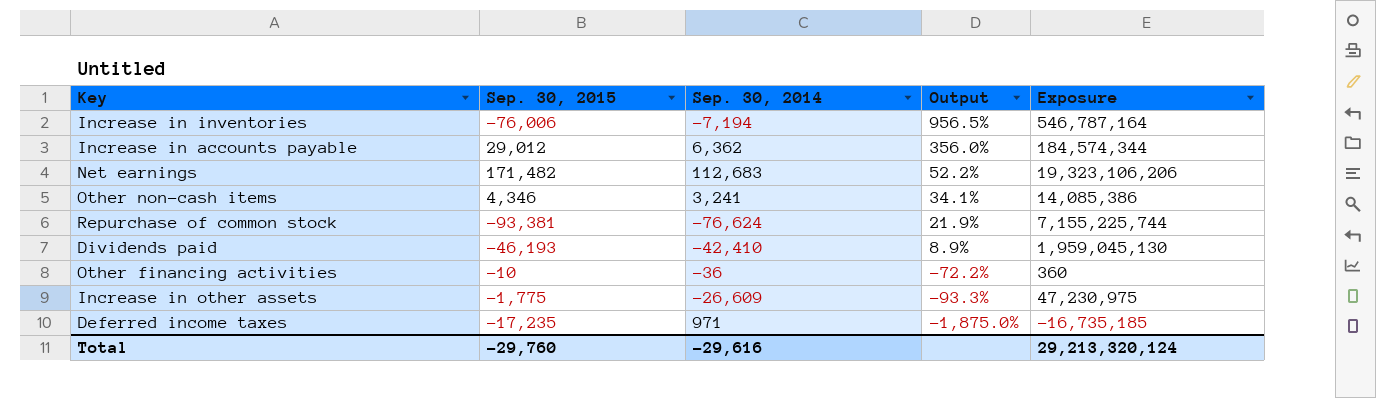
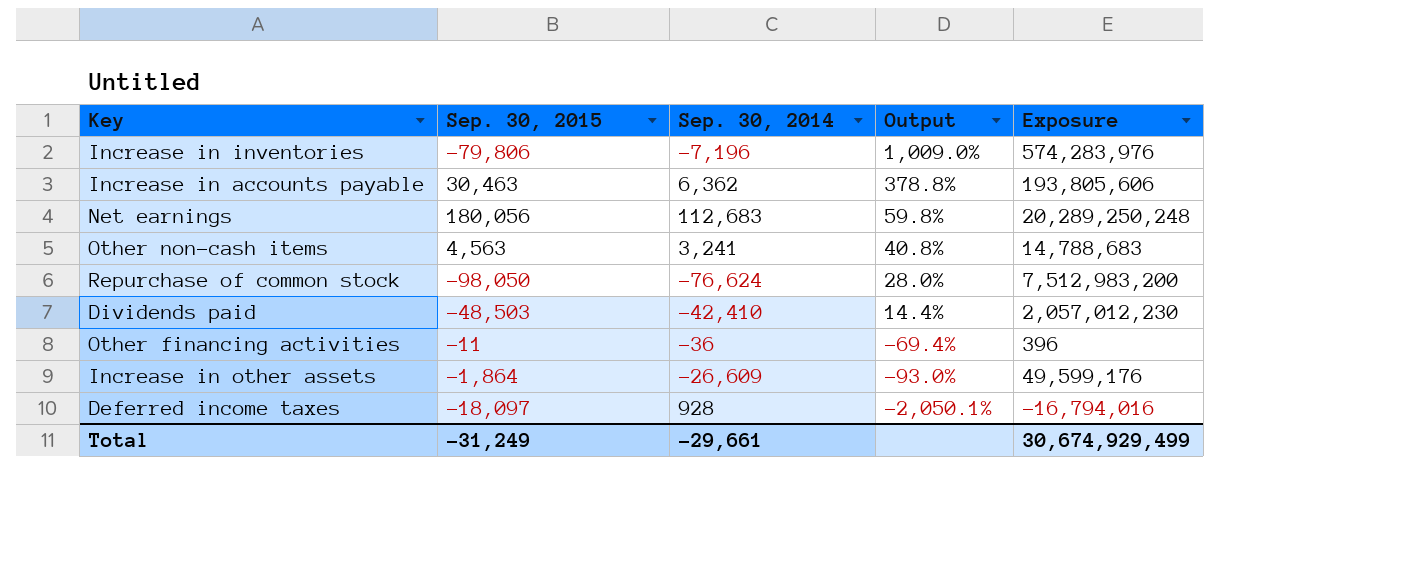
Increase in inventories | Sep. 30, 2015: -76,006 -> -79,806
Increase in inventories | Sep. 30, 2014: -7,194 -> -7,196
Increase in inventories | Output: 956.5% -> 1,009.0%
Increase in inventories | Exposure: 546,787,164 -> 574,283,976
Increase in accounts payable | Sep. 30, 2015: 29,012 -> 30,463
Increase in accounts payable | Output: 356.0% -> 378.8%
Increase in accounts payable | Exposure: 184,574,344 -> 193,805,606
Net earnings | Sep. 30, 2015: 171,482 -> 180,056
Net earnings | Output: 52.2% -> 59.8%
Net earnings | Exposure: 19,323,106,206 -> 20,289,250,248
Other non-cash items | Sep. 30, 2015: 4,346 -> 4,563
Other non-cash items | Output: 34.1% -> 40.8%
Other non-cash items | Exposure: 14,085,386 -> 14,788,683
Repurchase of common stock | Sep. 30, 2015: -93,381 -> -98,050
Repurchase of common stock | Output: 21.9% -> 28.0%
Repurchase of common stock | Exposure: 7,155,225,744 -> 7,512,983,200
Dividends paid | Sep. 30, 2015: -46,193 -> -48,503
Dividends paid | Output: 8.9% -> 14.4%
Dividends paid | Exposure: 1,959,045,130 -> 2,057,012,230
Other financing activities | Sep. 30, 2015: -10 -> -11
Other financing activities | Output: -72.2% -> -69.4%
Other financing activities | Exposure: 360 -> 396
Increase in other assets | Sep. 30, 2015: -1,775 -> -1,864
Increase in other assets | Output: -93.3% -> -93.0%
Increase in other assets | Exposure: 47,230,975 -> 49,599,176
Deferred income taxes | Sep. 30, 2015: -17,235 -> -18,097
Deferred income taxes | Sep. 30, 2014: 971 -> 928
Deferred income taxes | Output: -1,875.0% -> -2,050.1%
Deferred income taxes | Exposure: -16,735,185 -> -16,794,016
Total | Sep. 30, 2015: -29,760 -> -31,249
Total | Sep. 30, 2014: -29,616 -> -29,661
Total | Exposure: 29,213,320,124 -> 30,674,929,499

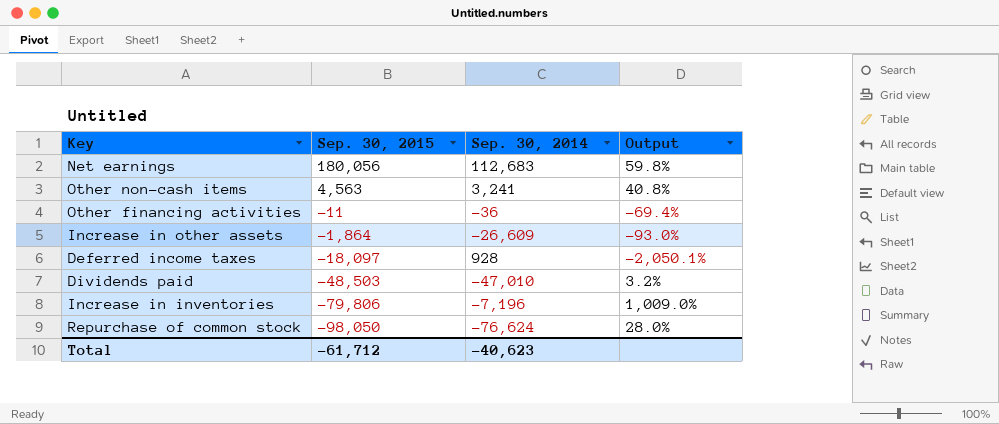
row order: Output descending -> Sep. 30, 2015 descending
column Exposure | formula: [Sep. 30, 2015] * [Sep. 30, 2014] -> none
row Increase in accounts payable: 30,463 | 6,362 | 378.8% | 193,805,606 -> none
Dividends paid | Sep. 30, 2014: -42,410 -> -47,010
Dividends paid | Output: 14.4% -> 3.2%
Total | Sep. 30, 2015: -31,249 -> -61,712
Total | Sep. 30, 2014: -29,661 -> -40,623

